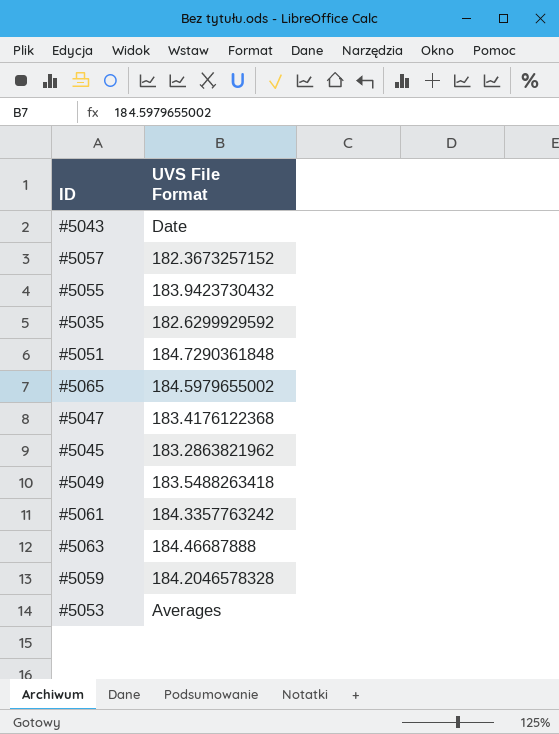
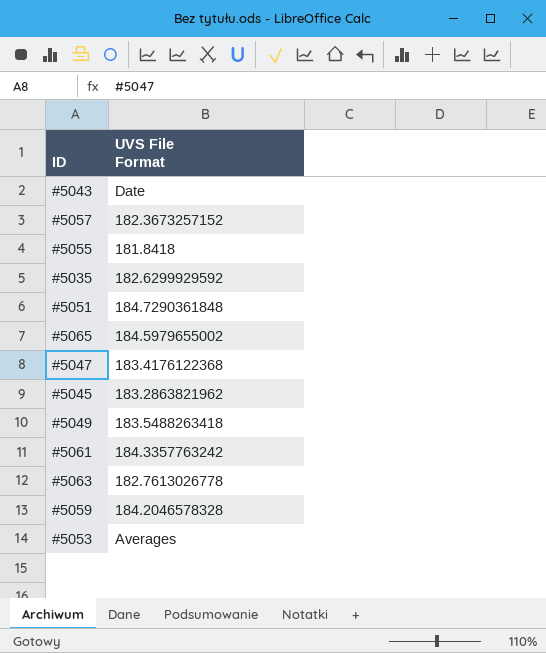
#5055 | UVS File Format: 183.9423730432 -> 181.8418
#5063 | UVS File Format: 184.46687888 -> 182.7613026778

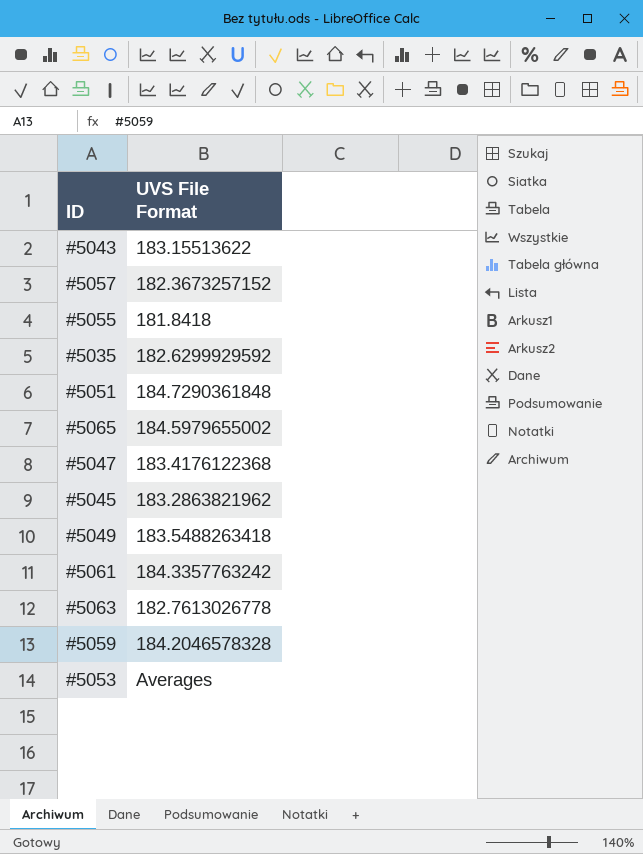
#5043 | UVS File Format: Date -> 183.15513622

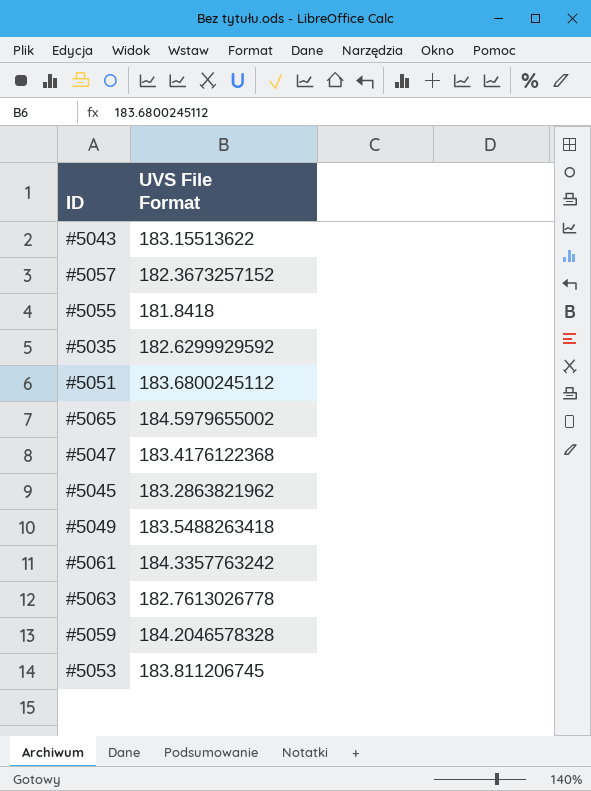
#5051 | UVS File Format: 184.7290361848 -> 183.6800245112
#5053 | UVS File Format: Averages -> 183.811206745

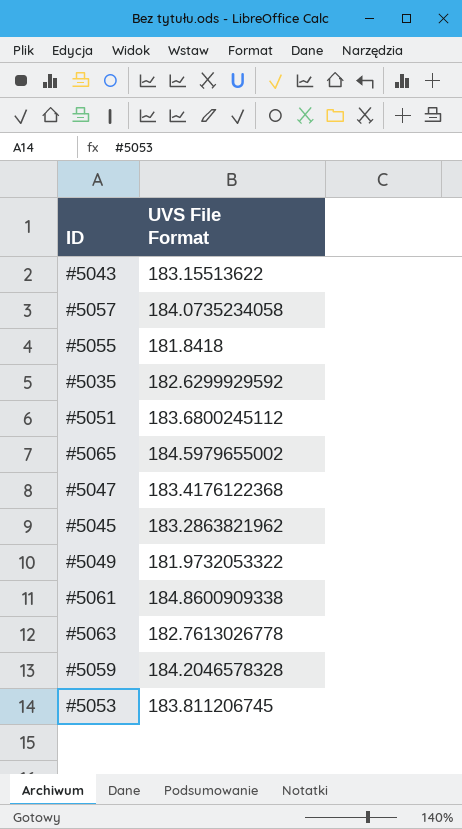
#5057 | UVS File Format: 182.3673257152 -> 184.0735234058
#5049 | UVS File Format: 183.5488263418 -> 181.9732053322
#5061 | UVS File Format: 184.3357763242 -> 184.8600909338

